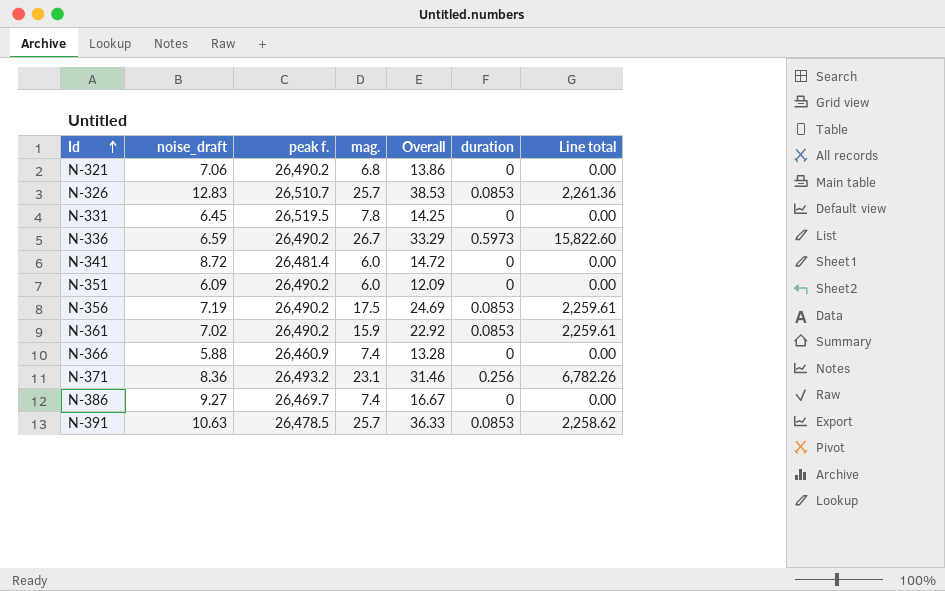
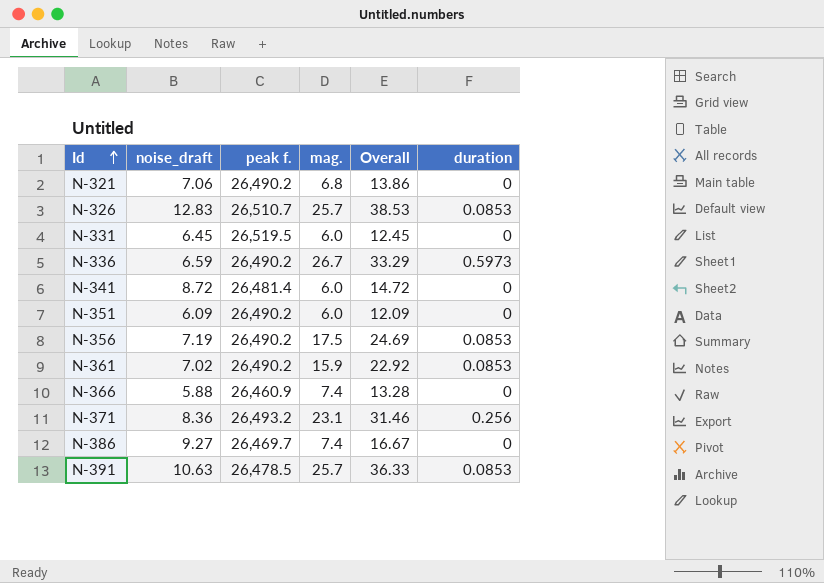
column Line total | formula: [peak f.] * [duration] -> none
N-331 | mag.: 7.8 -> 6.0
N-331 | Overall: 14.25 -> 12.45

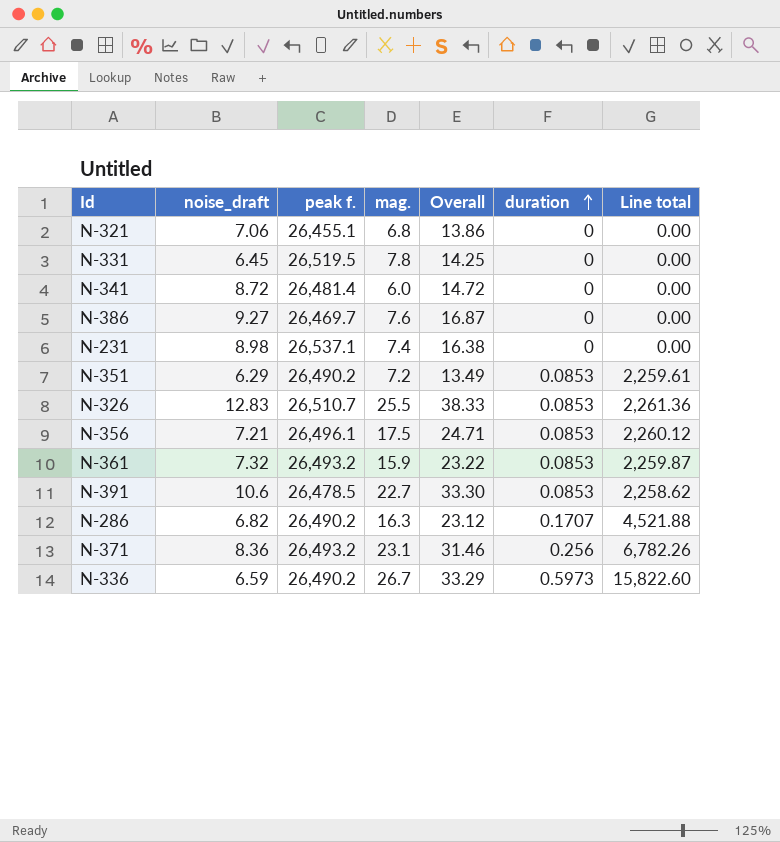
row order: Id ascending -> duration ascending
column Line total | formula: none -> [peak f.] * [duration]
row N-366: 5.88 | 26,460.9 | 7.4 | 13.28 | 0 -> none
N-321 | peak f.: 26,490.2 -> 26,455.1
N-331 | mag.: 6.0 -> 7.8
N-331 | Overall: 12.45 -> 14.25
N-386 | mag.: 7.4 -> 7.6
N-386 | Overall: 16.67 -> 16.87
row N-231: none -> 8.98 | 26,537.1 | 7.4 | 16.38 | 0 | 0.00
N-351 | noise_draft: 6.09 -> 6.29
N-351 | mag.: 6.0 -> 7.2
N-351 | Overall: 12.09 -> 13.49
N-351 | duration: 0 -> 0.0853
N-326 | mag.: 25.7 -> 25.5
N-326 | Overall: 38.53 -> 38.33
N-356 | noise_draft: 7.19 -> 7.21
N-356 | peak f.: 26,490.2 -> 26,496.1
N-356 | Overall: 24.69 -> 24.71
N-361 | noise_draft: 7.02 -> 7.32
N-361 | peak f.: 26,490.2 -> 26,493.2
N-361 | Overall: 22.92 -> 23.22
N-391 | noise_draft: 10.63 -> 10.6
N-391 | mag.: 25.7 -> 22.7
N-391 | Overall: 36.33 -> 33.30
row N-286: none -> 6.82 | 26,490.2 | 16.3 | 23.12 | 0.1707 | 4,521.88

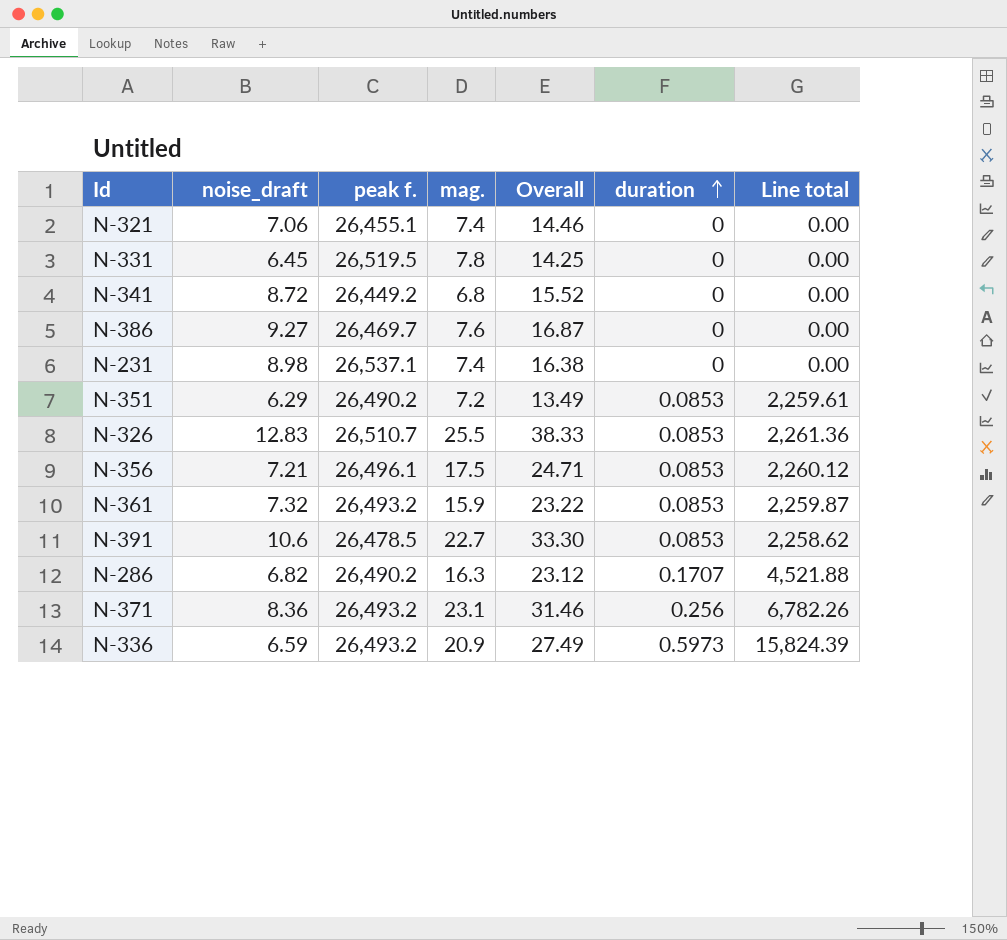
N-321 | mag.: 6.8 -> 7.4
N-321 | Overall: 13.86 -> 14.46
N-341 | peak f.: 26,481.4 -> 26,449.2
N-341 | mag.: 6.0 -> 6.8
N-341 | Overall: 14.72 -> 15.52
N-336 | peak f.: 26,490.2 -> 26,493.2
N-336 | mag.: 26.7 -> 20.9
N-336 | Overall: 33.29 -> 27.49
N-336 | Line total: 15,822.60 -> 15,824.39

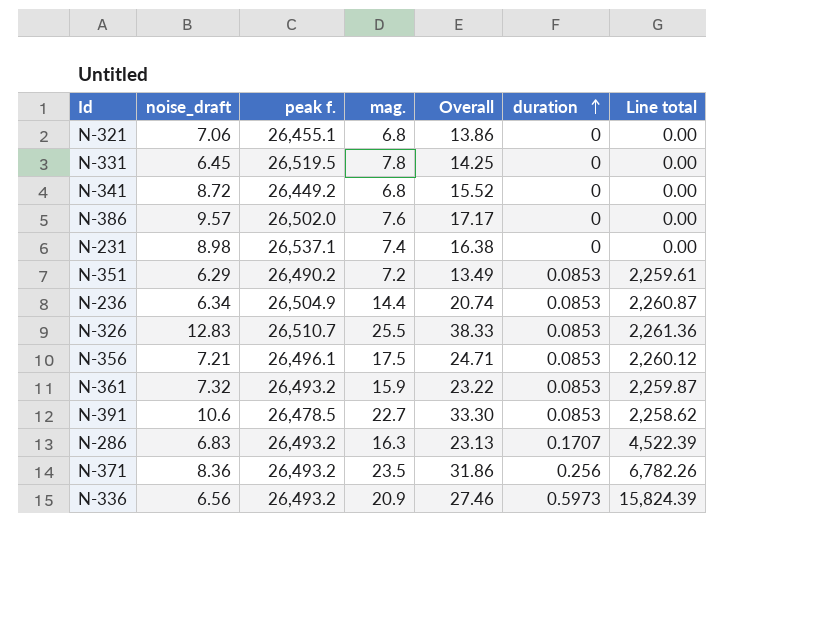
N-321 | mag.: 7.4 -> 6.8
N-321 | Overall: 14.46 -> 13.86
N-386 | noise_draft: 9.27 -> 9.57
N-386 | peak f.: 26,469.7 -> 26,502.0
N-386 | Overall: 16.87 -> 17.17
row N-236: none -> 6.34 | 26,504.9 | 14.4 | 20.74 | 0.0853 | 2,260.87
N-286 | noise_draft: 6.82 -> 6.83
N-286 | peak f.: 26,490.2 -> 26,493.2
N-286 | Overall: 23.12 -> 23.13
N-286 | Line total: 4,521.88 -> 4,522.39
N-371 | mag.: 23.1 -> 23.5
N-371 | Overall: 31.46 -> 31.86
N-336 | noise_draft: 6.59 -> 6.56
N-336 | Overall: 27.49 -> 27.46

